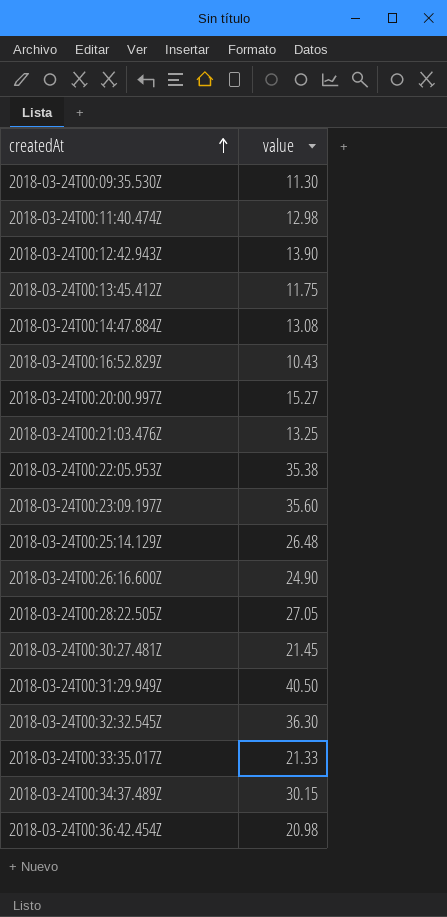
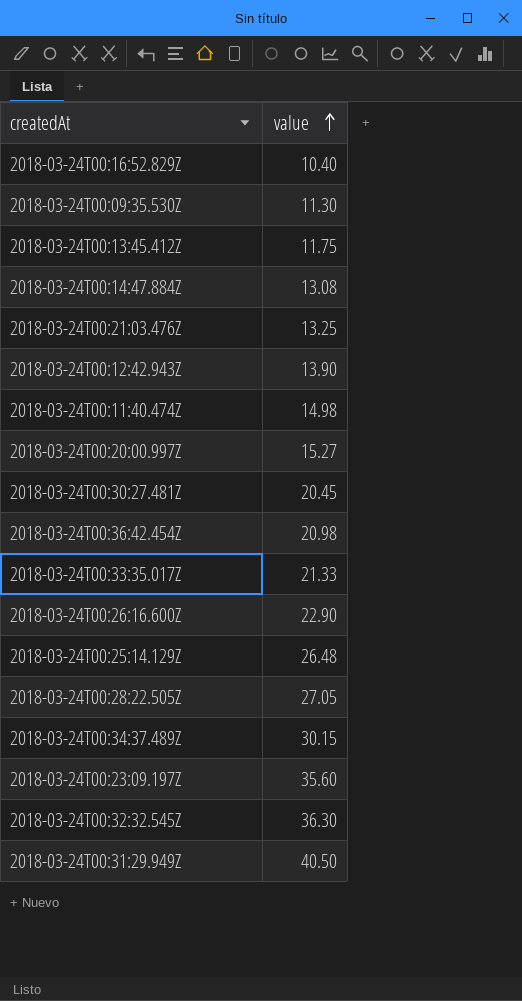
row order: createdAt ascending -> value ascending
row 2018-03-24T00:22:05.953Z: 35.38 -> none
2018-03-24T00:16:52.829Z | value: 10.43 -> 10.40
2018-03-24T00:11:40.474Z | value: 12.98 -> 14.98
2018-03-24T00:30:27.481Z | value: 21.45 -> 20.45
2018-03-24T00:26:16.600Z | value: 24.90 -> 22.90

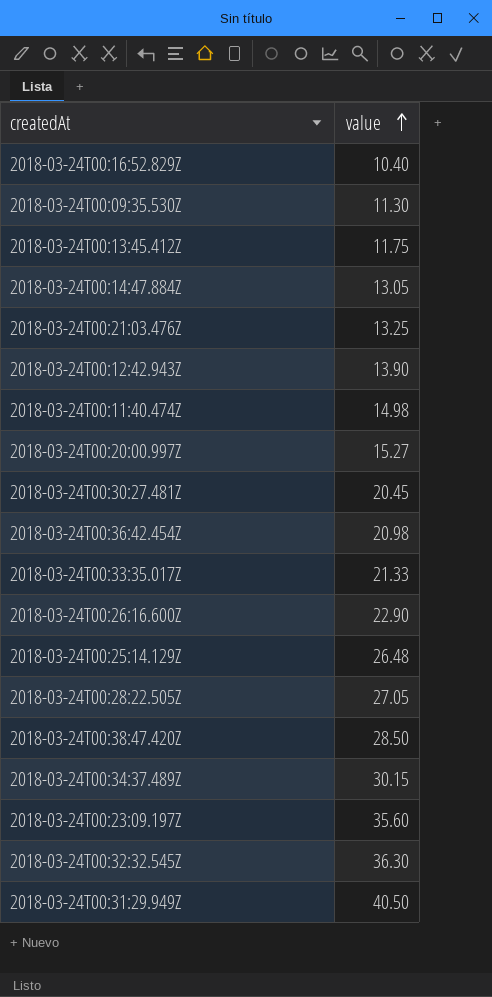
2018-03-24T00:14:47.884Z | value: 13.08 -> 13.05
row 2018-03-24T00:38:47.420Z: none -> 28.50

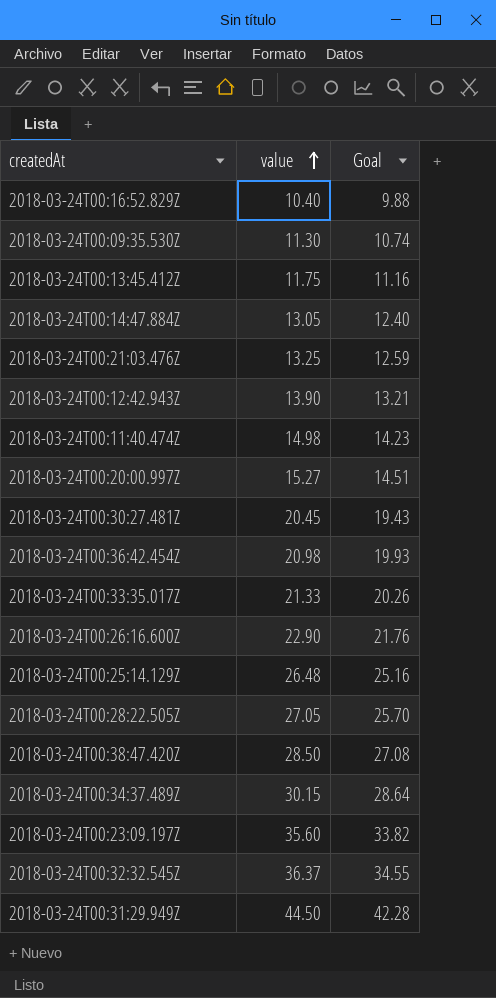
column Goal | formula: none -> [value] * 0.95
2018-03-24T00:32:32.545Z | value: 36.30 -> 36.37
2018-03-24T00:31:29.949Z | value: 40.50 -> 44.50

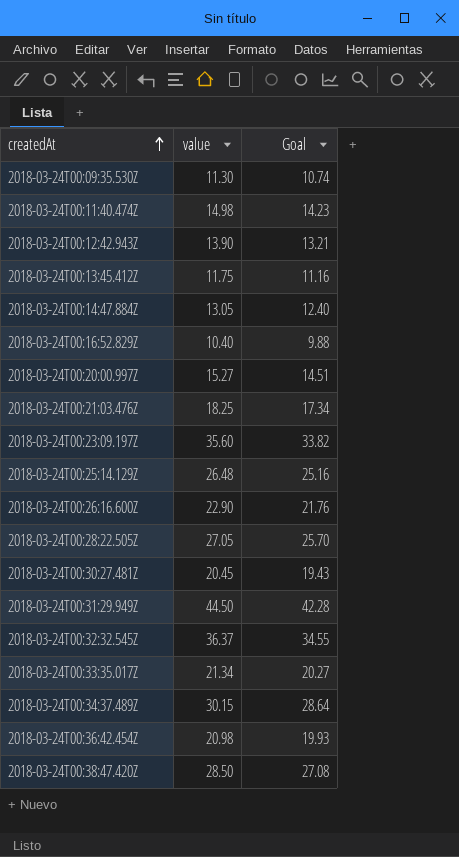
row order: value ascending -> createdAt ascending
2018-03-24T00:21:03.476Z | value: 13.25 -> 18.25
2018-03-24T00:21:03.476Z | Goal: 12.59 -> 17.34
2018-03-24T00:33:35.017Z | value: 21.33 -> 21.34
2018-03-24T00:33:35.017Z | Goal: 20.26 -> 20.27

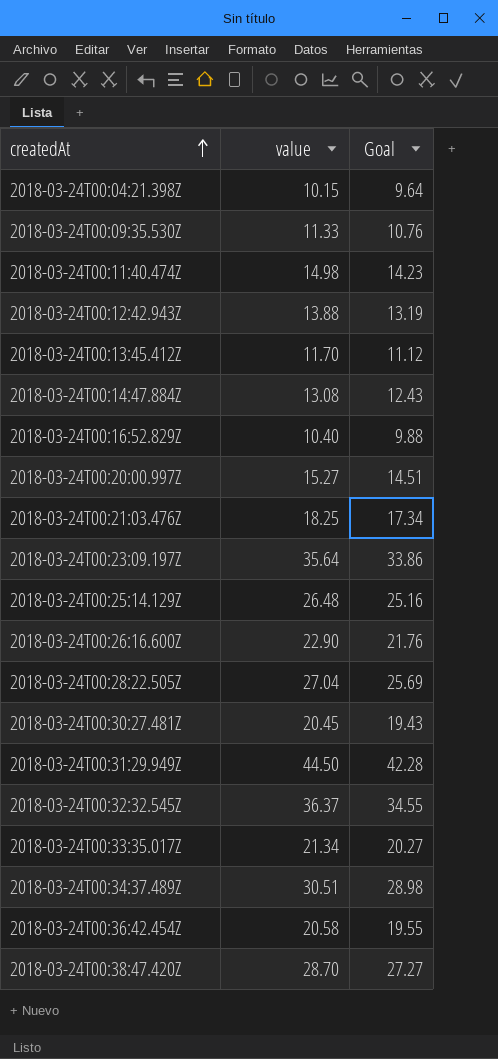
row 2018-03-24T00:04:21.398Z: none -> 10.15 | 9.64
2018-03-24T00:09:35.530Z | value: 11.30 -> 11.33
2018-03-24T00:09:35.530Z | Goal: 10.74 -> 10.76
2018-03-24T00:12:42.943Z | value: 13.90 -> 13.88
2018-03-24T00:12:42.943Z | Goal: 13.21 -> 13.19
2018-03-24T00:13:45.412Z | value: 11.75 -> 11.70
2018-03-24T00:13:45.412Z | Goal: 11.16 -> 11.12
2018-03-24T00:14:47.884Z | value: 13.05 -> 13.08
2018-03-24T00:14:47.884Z | Goal: 12.40 -> 12.43
2018-03-24T00:23:09.197Z | value: 35.60 -> 35.64
2018-03-24T00:23:09.197Z | Goal: 33.82 -> 33.86
2018-03-24T00:28:22.505Z | value: 27.05 -> 27.04
2018-03-24T00:28:22.505Z | Goal: 25.70 -> 25.69
2018-03-24T00:34:37.489Z | value: 30.15 -> 30.51
2018-03-24T00:34:37.489Z | Goal: 28.64 -> 28.98
2018-03-24T00:36:42.454Z | value: 20.98 -> 20.58
2018-03-24T00:36:42.454Z | Goal: 19.93 -> 19.55
2018-03-24T00:38:47.420Z | value: 28.50 -> 28.70
2018-03-24T00:38:47.420Z | Goal: 27.08 -> 27.27

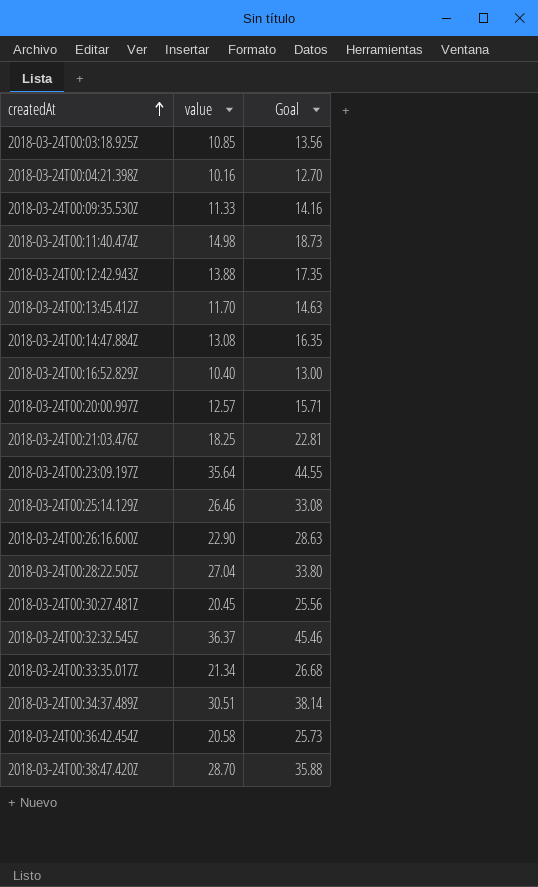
column Goal | formula: [value] * 0.95 -> [value] * 1.25
row 2018-03-24T00:31:29.949Z: 44.50 | 42.28 -> none
row 2018-03-24T00:03:18.925Z: none -> 10.85 | 13.56
2018-03-24T00:04:21.398Z | value: 10.15 -> 10.16
2018-03-24T00:20:00.997Z | value: 15.27 -> 12.57
2018-03-24T00:25:14.129Z | value: 26.48 -> 26.46

